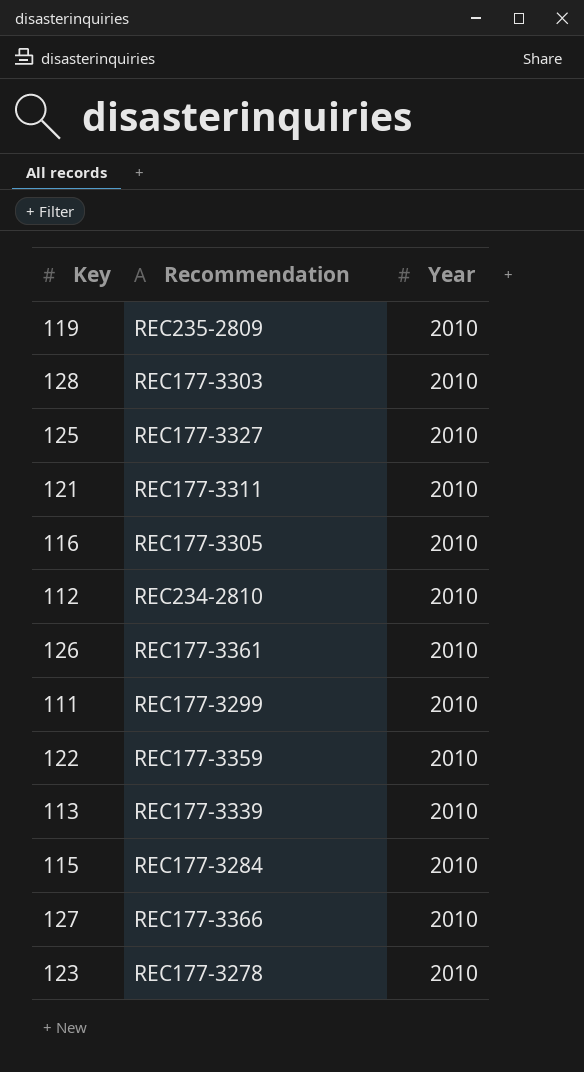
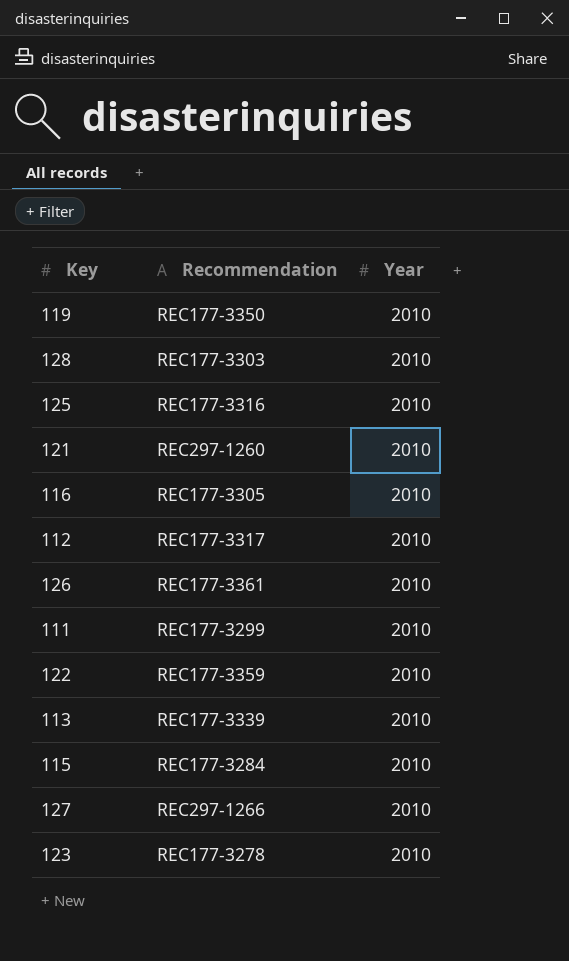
119 | Recommendation: REC235-2809 -> REC177-3350
125 | Recommendation: REC177-3327 -> REC177-3316
121 | Recommendation: REC177-3311 -> REC297-1260
112 | Recommendation: REC234-2810 -> REC177-3317
127 | Recommendation: REC177-3366 -> REC297-1266

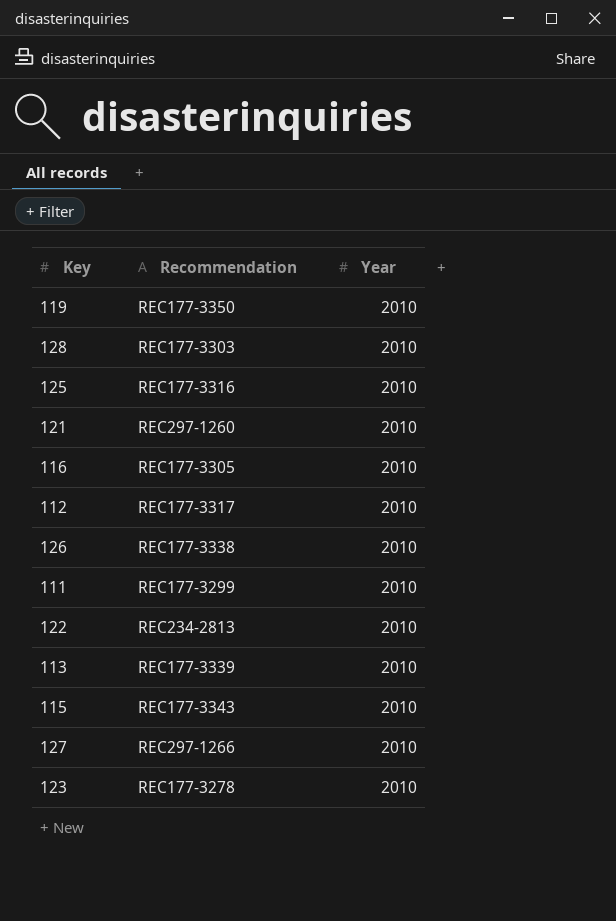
126 | Recommendation: REC177-3361 -> REC177-3338
122 | Recommendation: REC177-3359 -> REC234-2813
115 | Recommendation: REC177-3284 -> REC177-3343

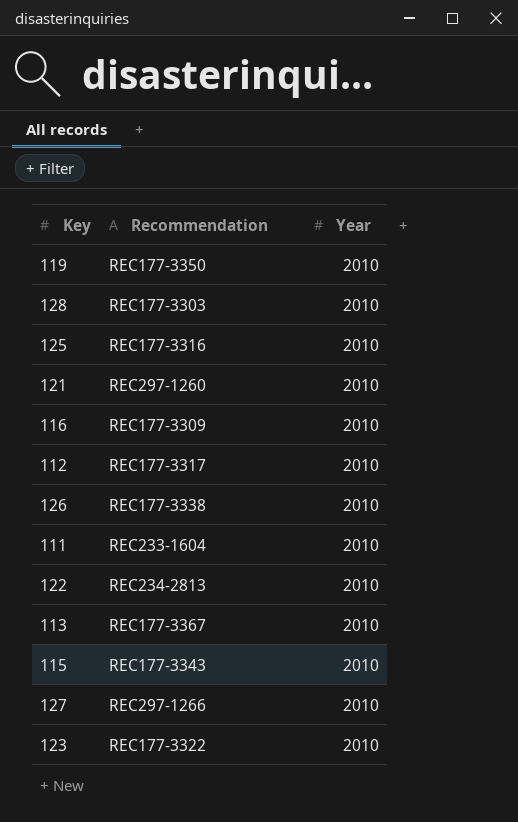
116 | Recommendation: REC177-3305 -> REC177-3309
111 | Recommendation: REC177-3299 -> REC233-1604
113 | Recommendation: REC177-3339 -> REC177-3367
123 | Recommendation: REC177-3278 -> REC177-3322

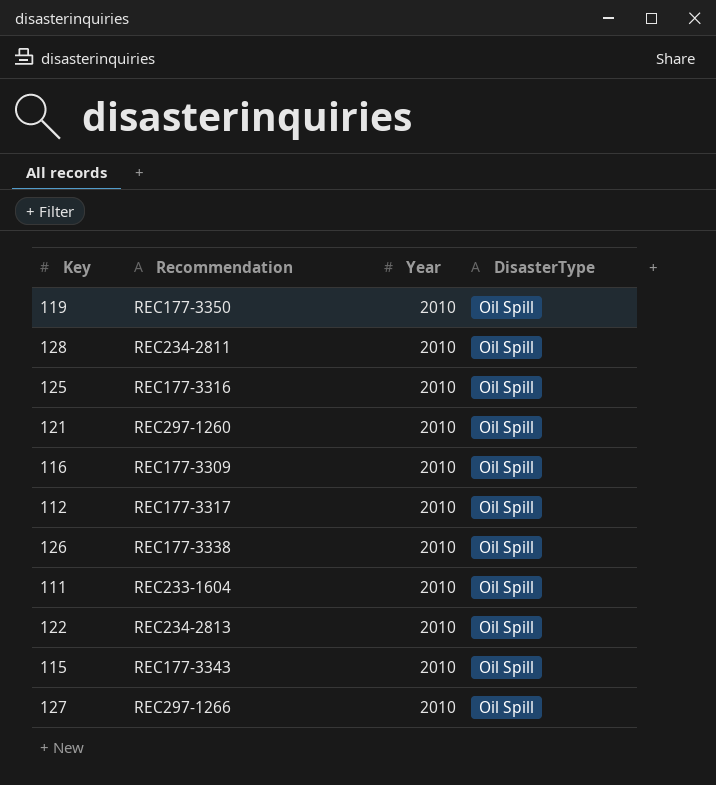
column DisasterType | position: none -> 4
row 113: REC177-3367 | 2010 -> none
row 123: REC177-3322 | 2010 -> none
128 | Recommendation: REC177-3303 -> REC234-2811

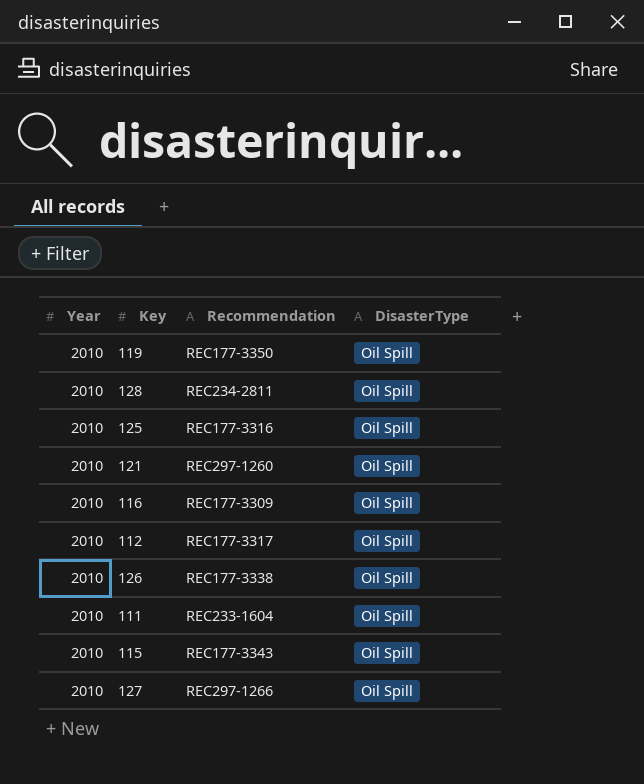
column Year | position: 3 -> 1
row 122: REC234-2813 | 2010 | Oil Spill -> none

